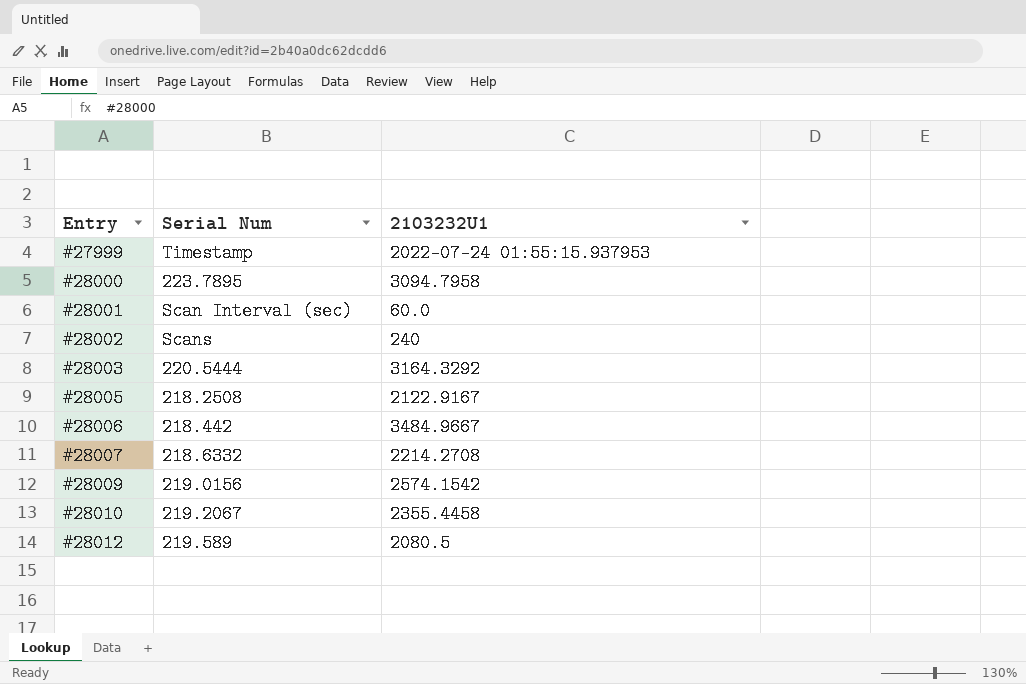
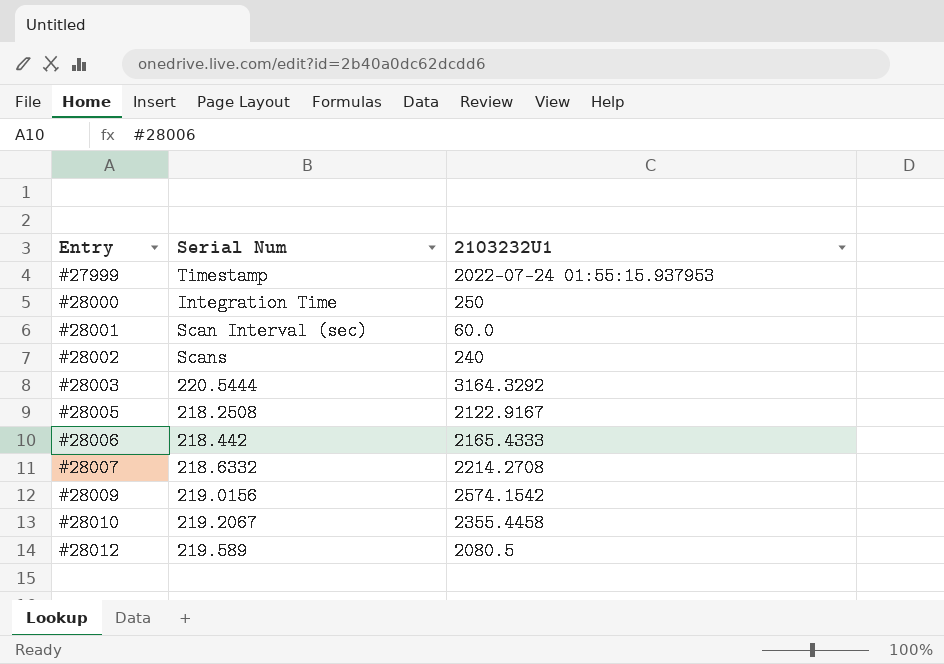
#28000 | Serial Num: 223.7895 -> Integration Time
#28000 | 2103232U1: 3094.7958 -> 250
#28006 | 2103232U1: 3484.9667 -> 2165.4333

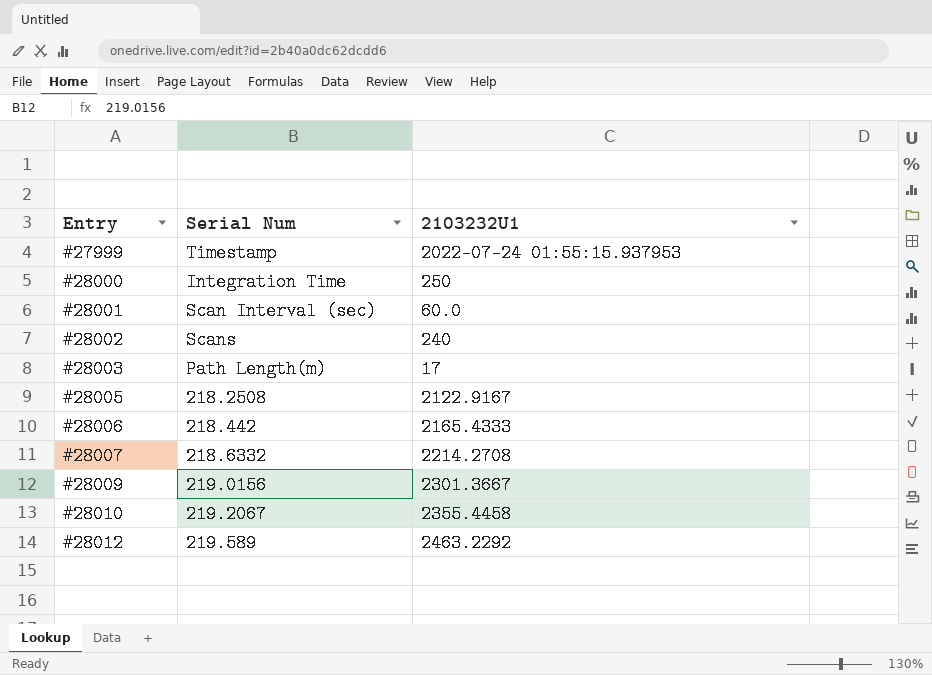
#28003 | Serial Num: 220.5444 -> Path Length(m)
#28003 | 2103232U1: 3164.3292 -> 17
#28009 | 2103232U1: 2574.1542 -> 2301.3667
#28012 | 2103232U1: 2080.5 -> 2463.2292

